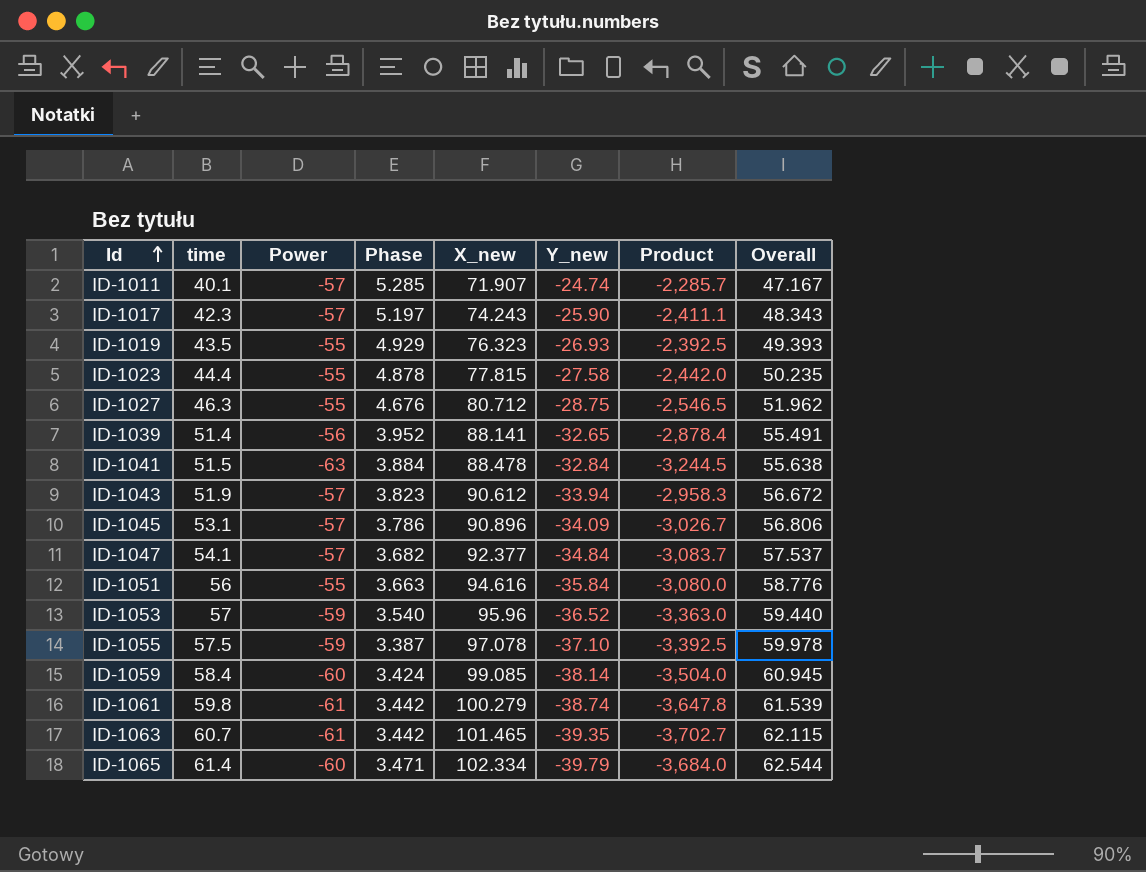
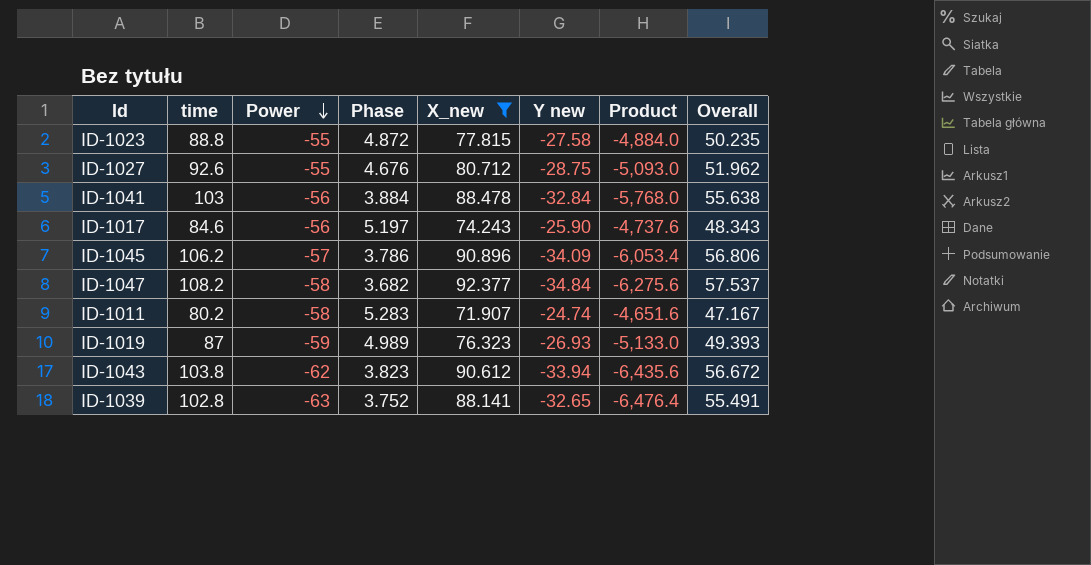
filter: none -> X_new <= 92.377
row order: Id ascending -> Power descending
column name: Y_new -> Y new
ID-1023 | time: 44.4 -> 88.8
ID-1023 | Phase: 4.878 -> 4.872
ID-1023 | Product: -2,442.0 -> -4,884.0
ID-1027 | time: 46.3 -> 92.6
ID-1027 | Product: -2,546.5 -> -5,093.0
ID-1041 | time: 51.5 -> 103
ID-1041 | Power: -63 -> -56
ID-1041 | Product: -3,244.5 -> -5,768.0
ID-1017 | time: 42.3 -> 84.6
ID-1017 | Power: -57 -> -56
ID-1017 | Product: -2,411.1 -> -4,737.6
ID-1045 | time: 53.1 -> 106.2
ID-1045 | Product: -3,026.7 -> -6,053.4
ID-1047 | time: 54.1 -> 108.2
ID-1047 | Power: -57 -> -58
ID-1047 | Product: -3,083.7 -> -6,275.6
ID-1011 | time: 40.1 -> 80.2
ID-1011 | Power: -57 -> -58
ID-1011 | Phase: 5.285 -> 5.283
ID-1011 | Product: -2,285.7 -> -4,651.6
ID-1019 | time: 43.5 -> 87
ID-1019 | Power: -55 -> -59
ID-1019 | Phase: 4.929 -> 4.989
ID-1019 | Product: -2,392.5 -> -5,133.0
ID-1043 | time: 51.9 -> 103.8
ID-1043 | Power: -57 -> -62
ID-1043 | Product: -2,958.3 -> -6,435.6
ID-1039 | time: 51.4 -> 102.8
ID-1039 | Power: -56 -> -63
ID-1039 | Phase: 3.952 -> 3.752
ID-1039 | Product: -2,878.4 -> -6,476.4

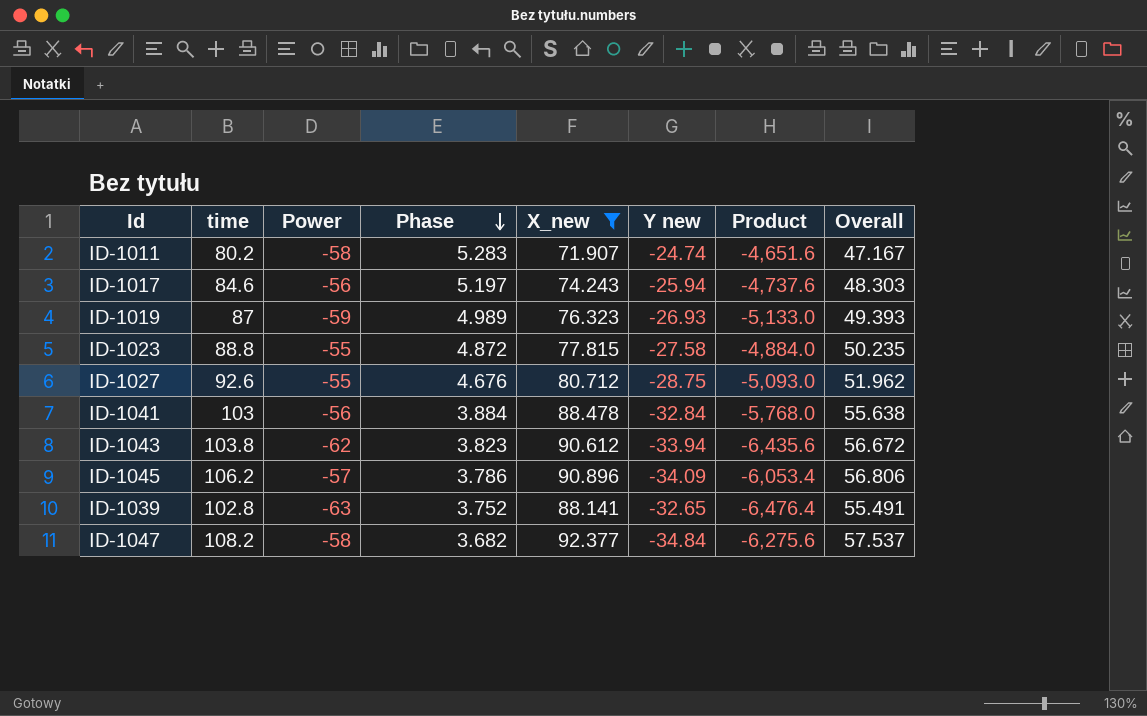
row order: Power descending -> Phase descending
ID-1017 | Y new: -25.90 -> -25.94
ID-1017 | Overall: 48.343 -> 48.303

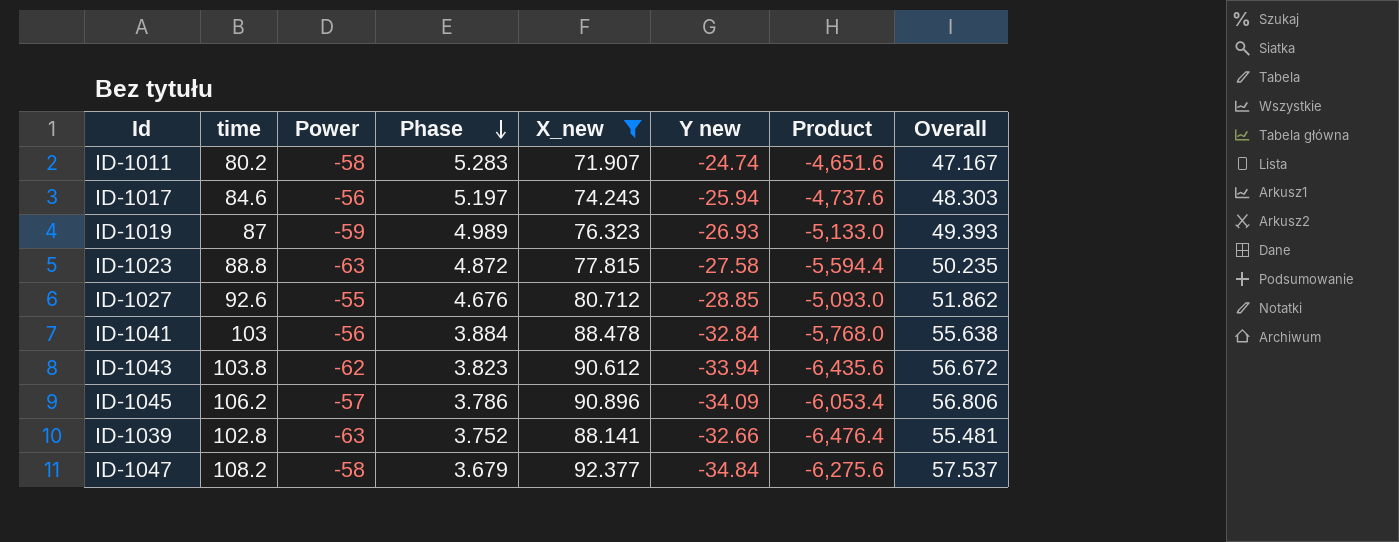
ID-1023 | Power: -55 -> -63
ID-1023 | Product: -4,884.0 -> -5,594.4
ID-1027 | Y new: -28.75 -> -28.85
ID-1027 | Overall: 51.962 -> 51.862
ID-1039 | Y new: -32.65 -> -32.66
ID-1039 | Overall: 55.491 -> 55.481
ID-1047 | Phase: 3.682 -> 3.679

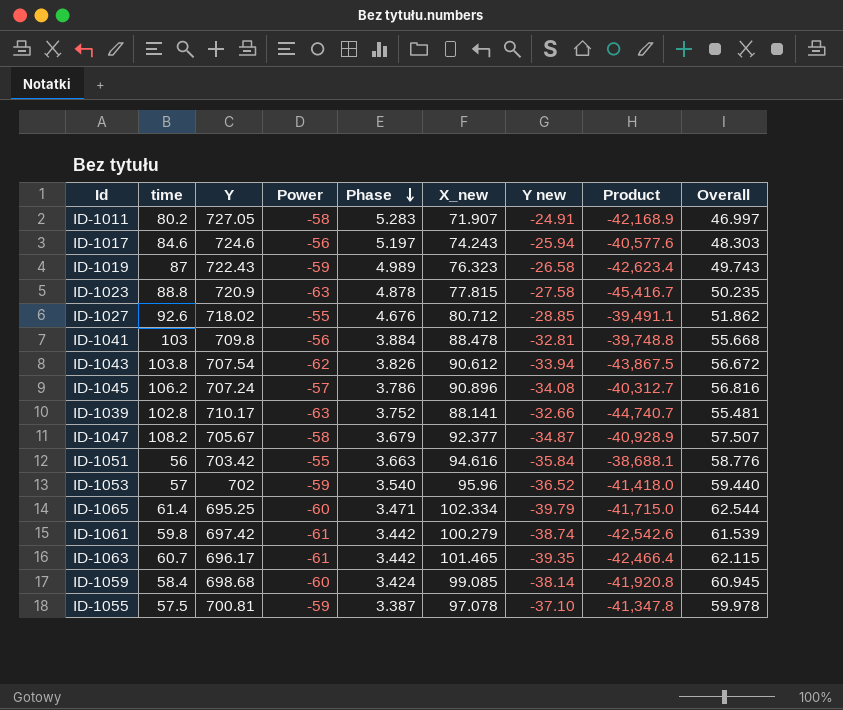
filter: X_new <= 92.377 -> none
column Y | position: none -> 3
column Product | formula: [time] * [Power] -> [Y] * [Power]
ID-1011 | Y new: -24.74 -> -24.91
ID-1011 | Overall: 47.167 -> 46.997
ID-1019 | Y new: -26.93 -> -26.58
ID-1019 | Overall: 49.393 -> 49.743
ID-1023 | Phase: 4.872 -> 4.878
ID-1041 | Y new: -32.84 -> -32.81
ID-1041 | Overall: 55.638 -> 55.668
ID-1043 | Phase: 3.823 -> 3.826
ID-1045 | Y new: -34.09 -> -34.08
ID-1045 | Overall: 56.806 -> 56.816
ID-1047 | Y new: -34.84 -> -34.87
ID-1047 | Overall: 57.537 -> 57.507

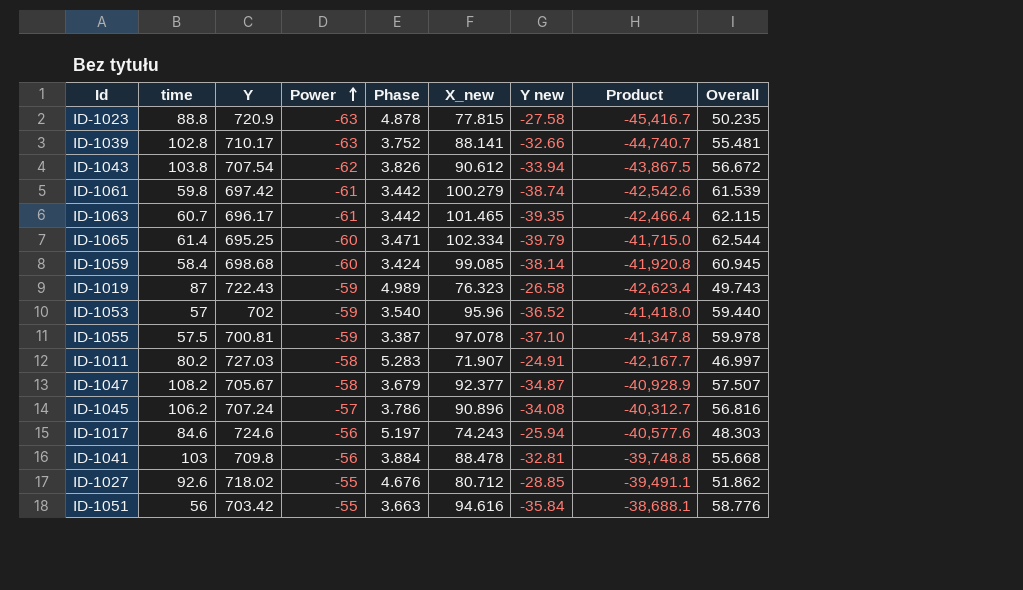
row order: Phase descending -> Power ascending
ID-1011 | Y: 727.05 -> 727.03
ID-1011 | Product: -42,168.9 -> -42,167.7

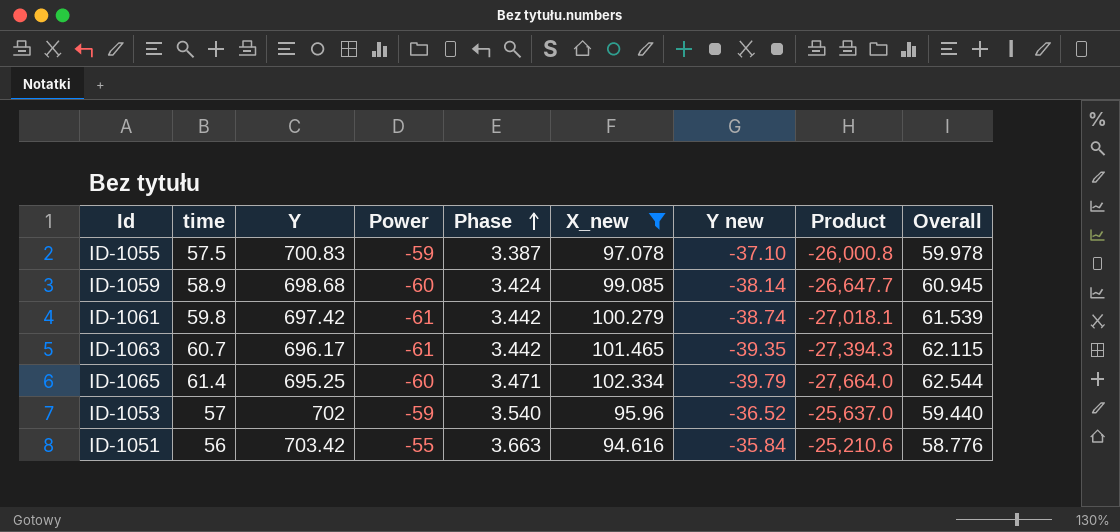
filter: none -> X_new >= 94.616
row order: Power ascending -> Phase ascending
column Product | formula: [Y] * [Power] -> [Y] * [Y new]
ID-1055 | Y: 700.81 -> 700.83
ID-1059 | time: 58.4 -> 58.9

